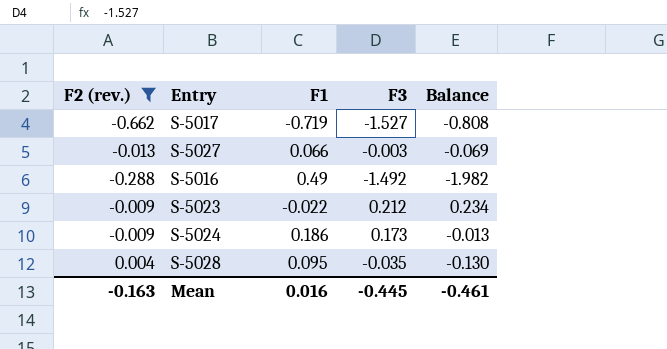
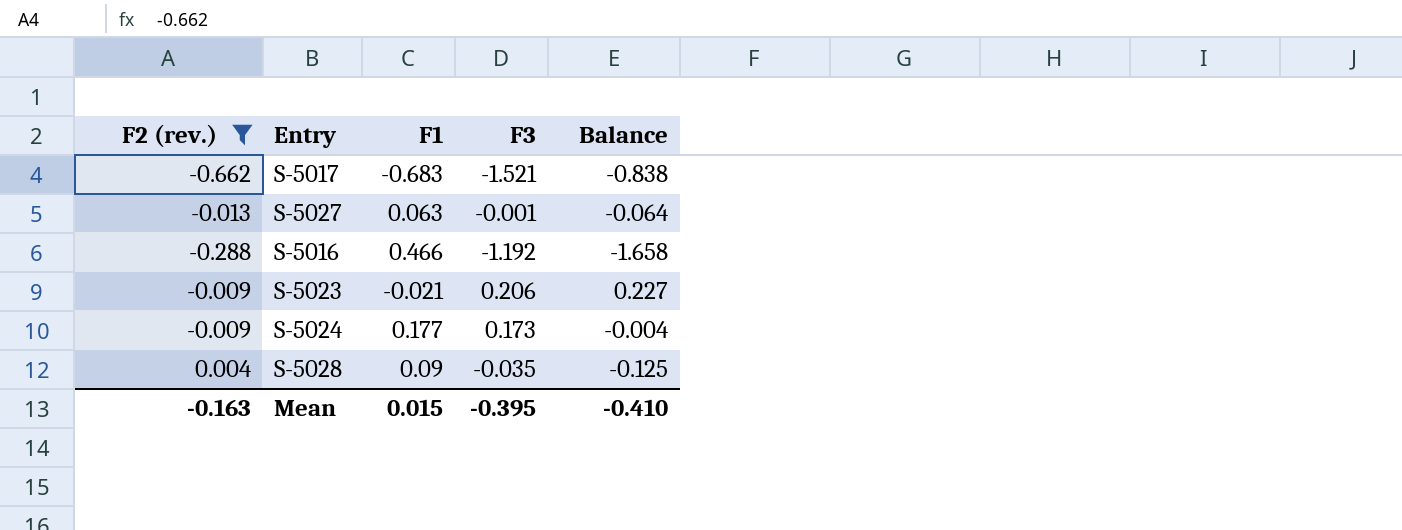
S-5017 | F1: -0.719 -> -0.683
S-5017 | F3: -1.527 -> -1.521
S-5017 | Balance: -0.808 -> -0.838
S-5027 | F1: 0.066 -> 0.063
S-5027 | F3: -0.003 -> -0.001
S-5027 | Balance: -0.069 -> -0.064
S-5016 | F1: 0.49 -> 0.466
S-5016 | F3: -1.492 -> -1.192
S-5016 | Balance: -1.982 -> -1.658
S-5023 | F1: -0.022 -> -0.021
S-5023 | F3: 0.212 -> 0.206
S-5023 | Balance: 0.234 -> 0.227
S-5024 | F1: 0.186 -> 0.177
S-5024 | Balance: -0.013 -> -0.004
S-5028 | F1: 0.095 -> 0.09
S-5028 | Balance: -0.130 -> -0.125
Mean | F1: 0.016 -> 0.015
Mean | F3: -0.445 -> -0.395
Mean | Balance: -0.461 -> -0.410

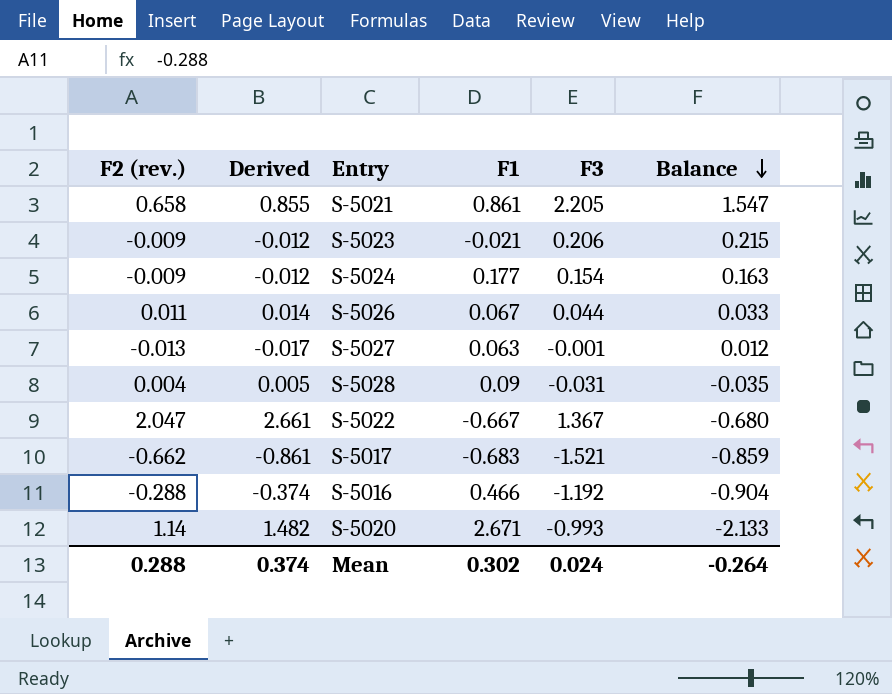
filter: F2 (rev.) <= 0.004 -> none
row order: none -> Balance descending
column Derived | formula: none -> [F2 (rev.)] * 1.3
column Balance | formula: [F3] - [F1] -> [F3] - [F2 (rev.)]
S-5024 | F3: 0.173 -> 0.154
S-5028 | F3: -0.035 -> -0.031
Mean | F2 (rev.): -0.163 -> 0.288
Mean | F1: 0.015 -> 0.302
Mean | F3: -0.395 -> 0.024
Mean | Balance: -0.410 -> -0.264

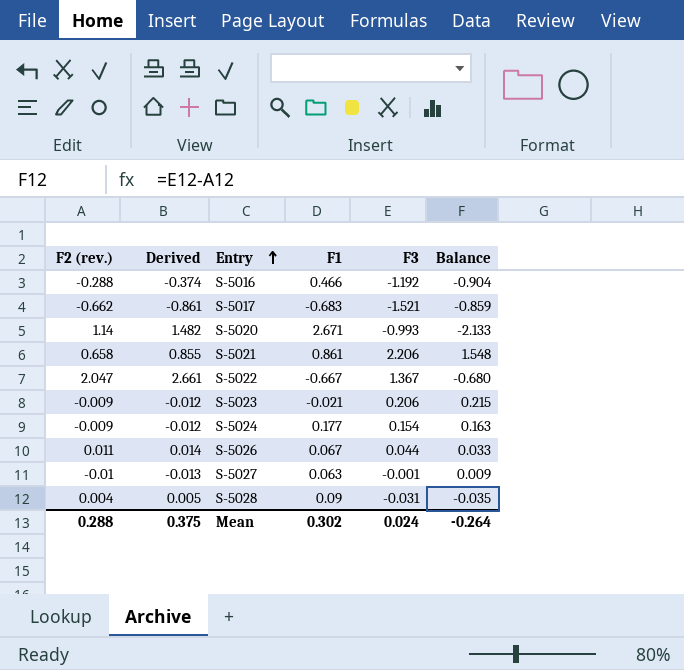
row order: Balance descending -> Entry ascending
S-5021 | F3: 2.205 -> 2.206
S-5021 | Balance: 1.547 -> 1.548
S-5027 | F2 (rev.): -0.013 -> -0.01
S-5027 | Derived: -0.017 -> -0.013
S-5027 | Balance: 0.012 -> 0.009
Mean | Derived: 0.374 -> 0.375

